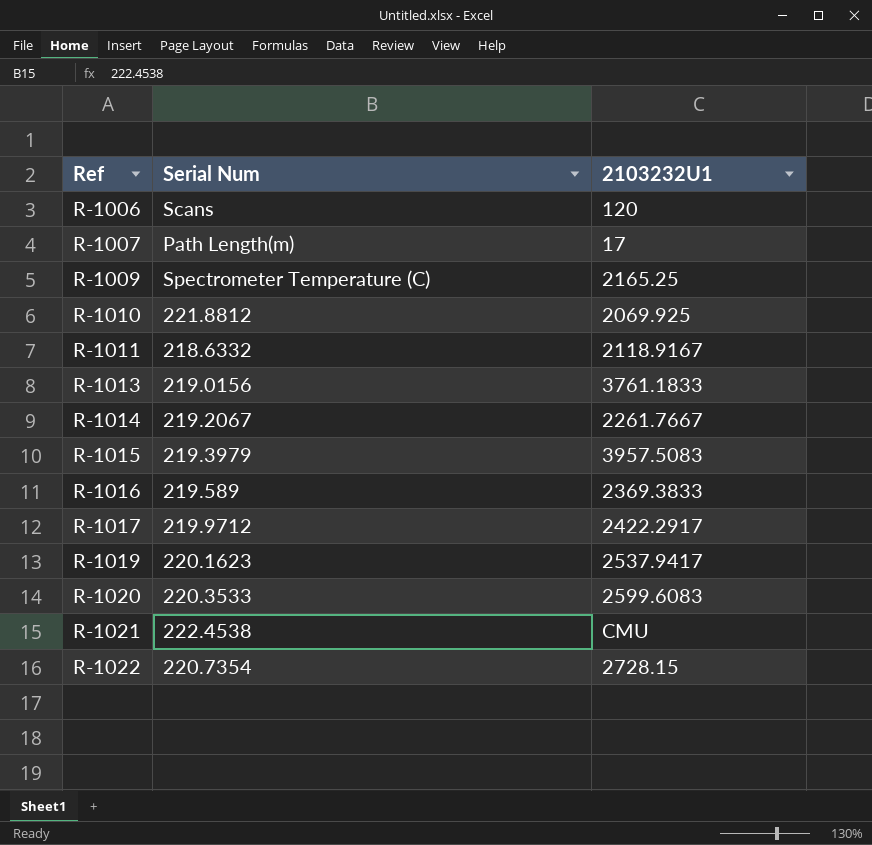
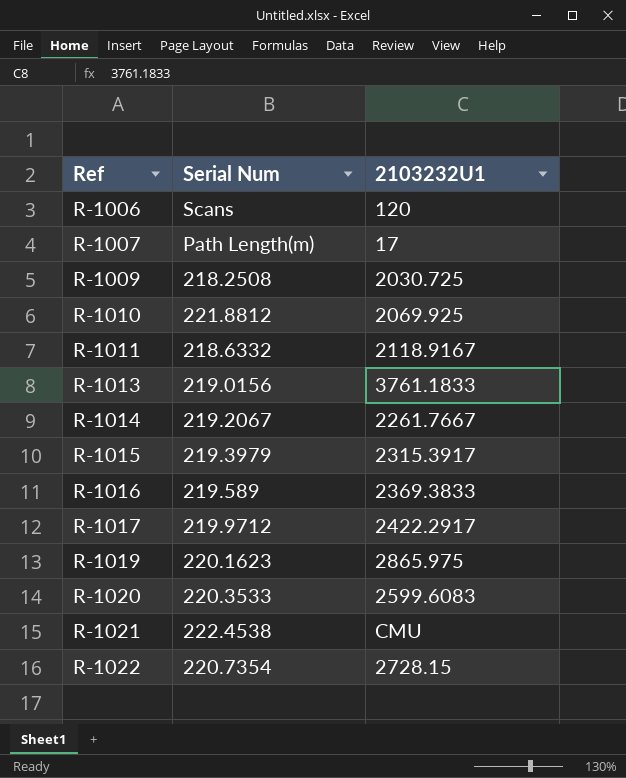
R-1009 | Serial Num: Spectrometer Temperature (C) -> 218.2508
R-1009 | 2103232U1: 2165.25 -> 2030.725
R-1015 | 2103232U1: 3957.5083 -> 2315.3917
R-1019 | 2103232U1: 2537.9417 -> 2865.975

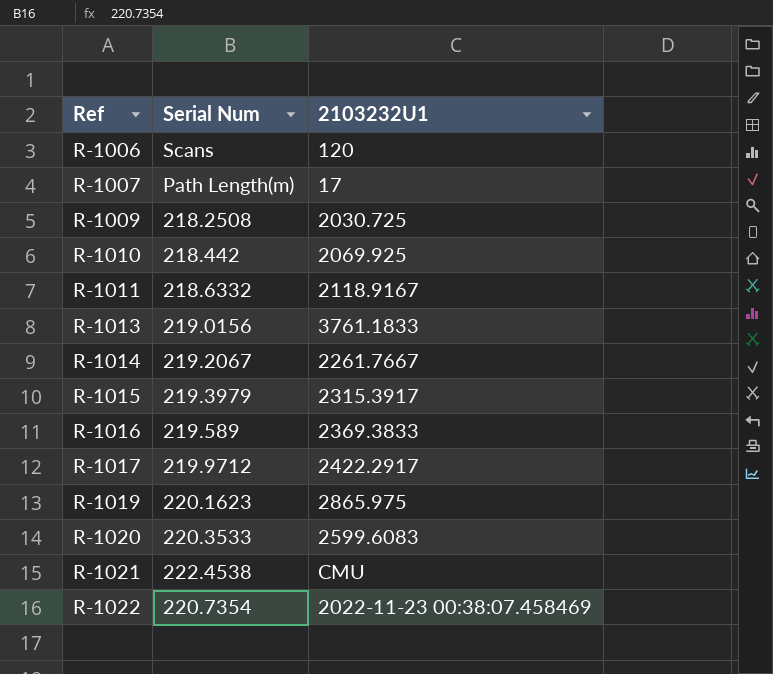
R-1010 | Serial Num: 221.8812 -> 218.442
R-1022 | 2103232U1: 2728.15 -> 2022-11-23 00:38:07.458469

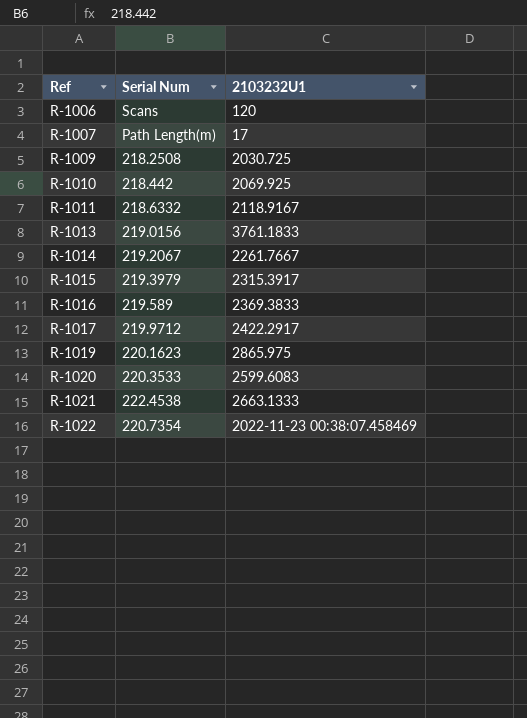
R-1021 | 2103232U1: CMU -> 2663.1333

